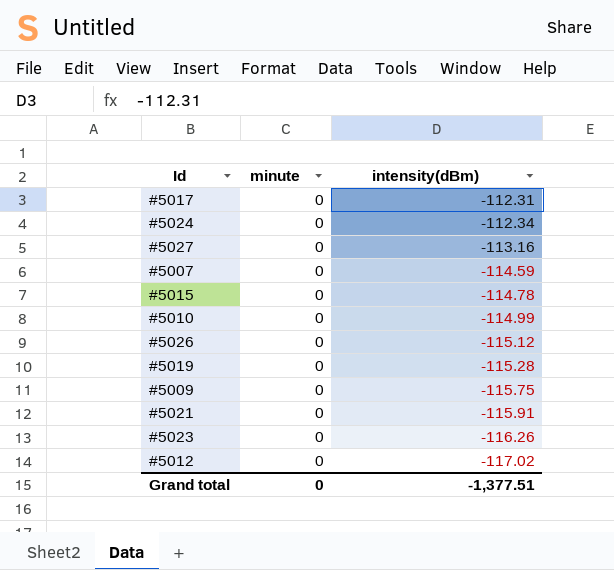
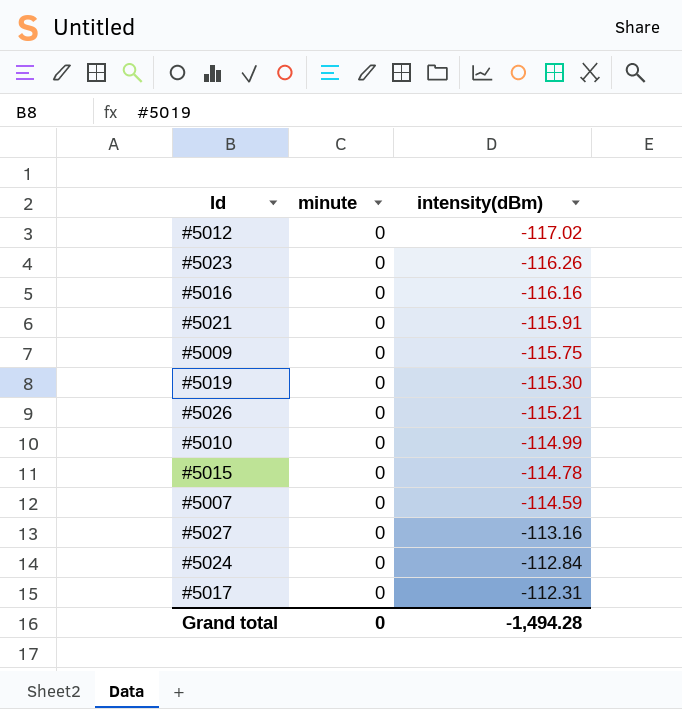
row order: intensity(dBm) descending -> intensity(dBm) ascending
row #5016: none -> 0 | -116.16
#5019 | intensity(dBm): -115.28 -> -115.30
#5026 | intensity(dBm): -115.12 -> -115.21
#5024 | intensity(dBm): -112.34 -> -112.84
Grand total | intensity(dBm): -1,377.51 -> -1,494.28

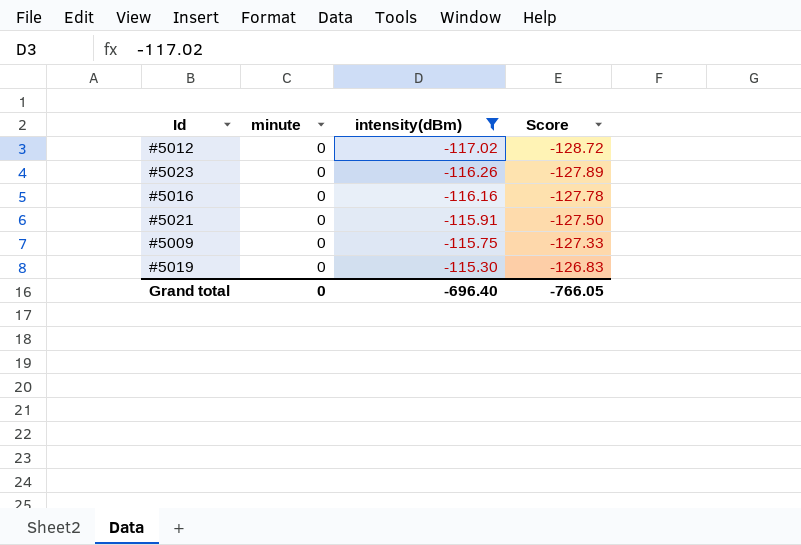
filter: none -> intensity(dBm) <= -115.30
column Score | formula: none -> [intensity(dBm)] * 1.1
Grand total | intensity(dBm): -1,494.28 -> -696.40

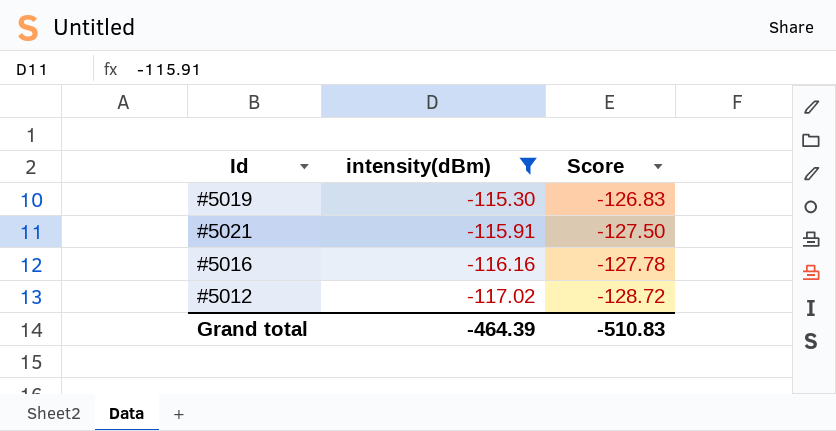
row order: intensity(dBm) ascending -> intensity(dBm) descending
column minute | position: 2 -> none
row #5023: 0 | -116.26 | -127.89 -> none
row #5009: 0 | -115.75 | -127.33 -> none
Grand total | intensity(dBm): -696.40 -> -464.39
Grand total | Score: -766.05 -> -510.83

